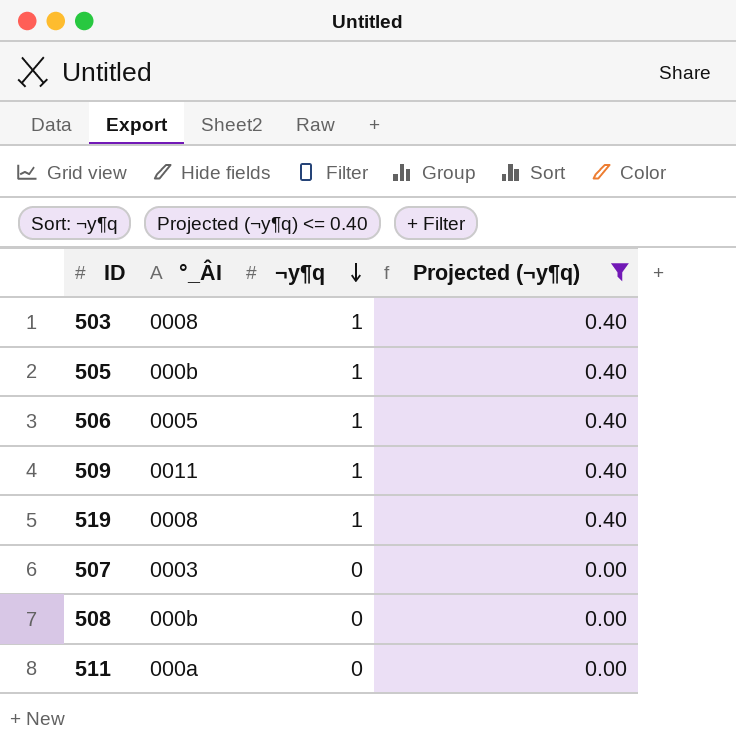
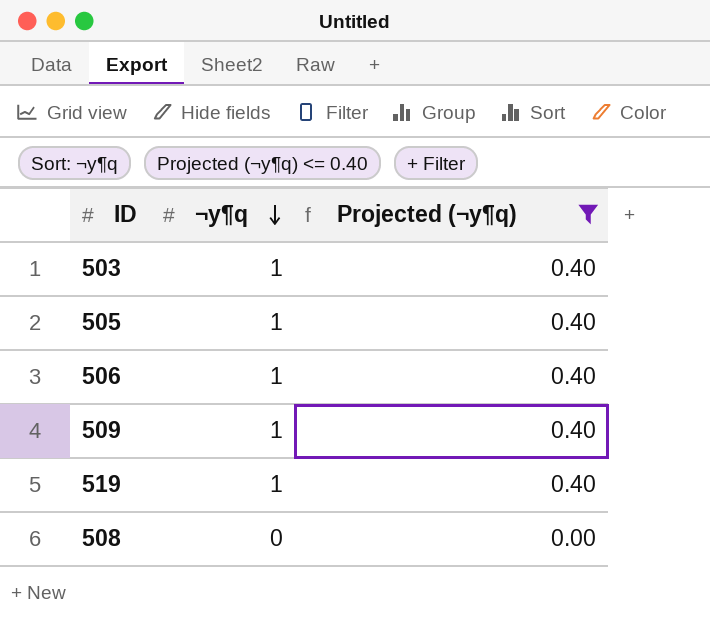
column °_ÂI | position: 2 -> none
row 507: 0003 | 0 | 0.00 -> none
row 511: 000a | 0 | 0.00 -> none

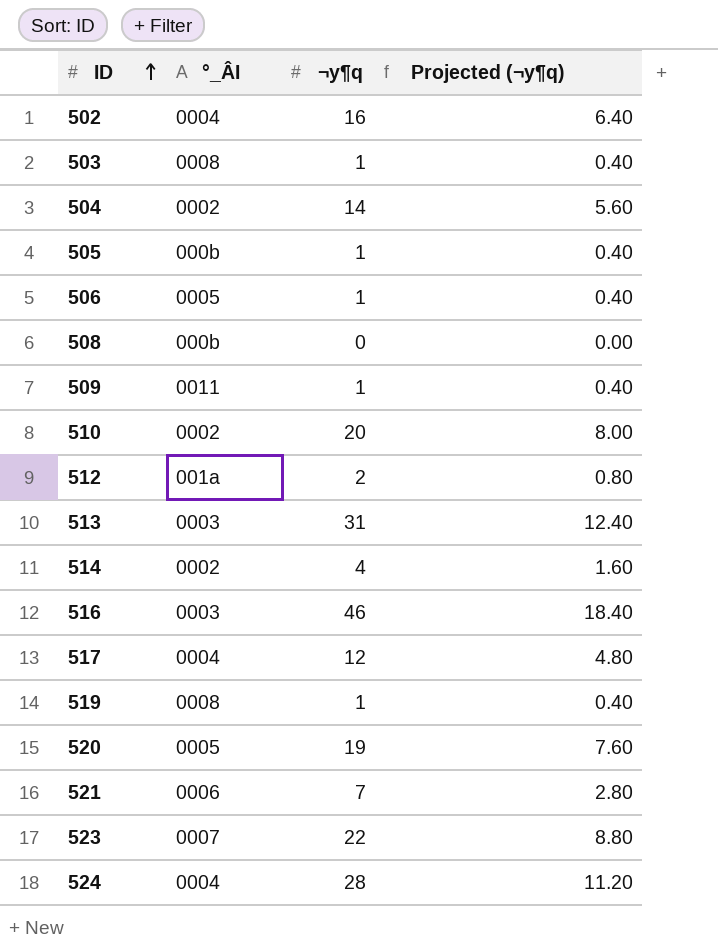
filter: Projected (¬y¶q) <= 0.40 -> none
row order: ¬y¶q descending -> ID ascending
column °_ÂI | position: none -> 2

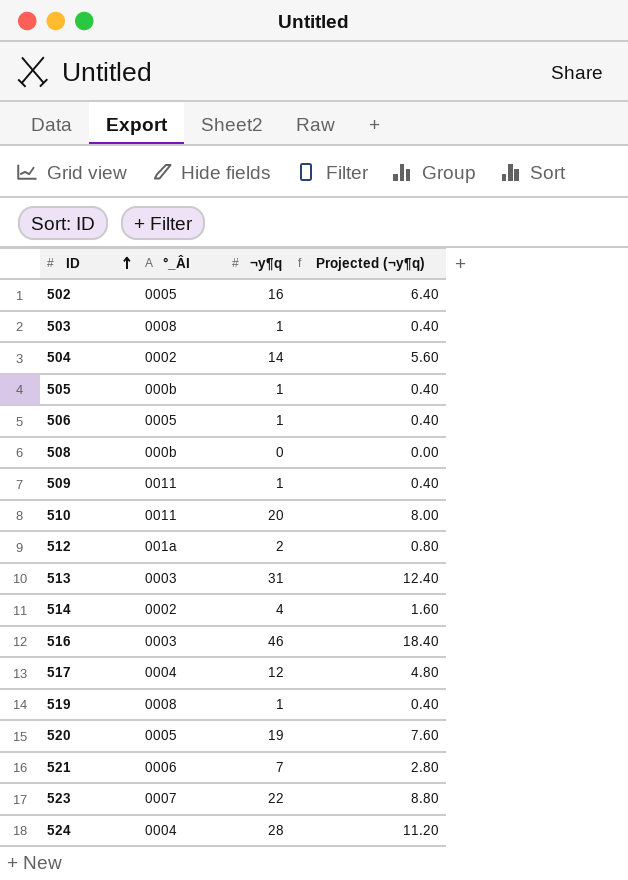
502 | °_ÂI: 0004 -> 0005
510 | °_ÂI: 0002 -> 0011

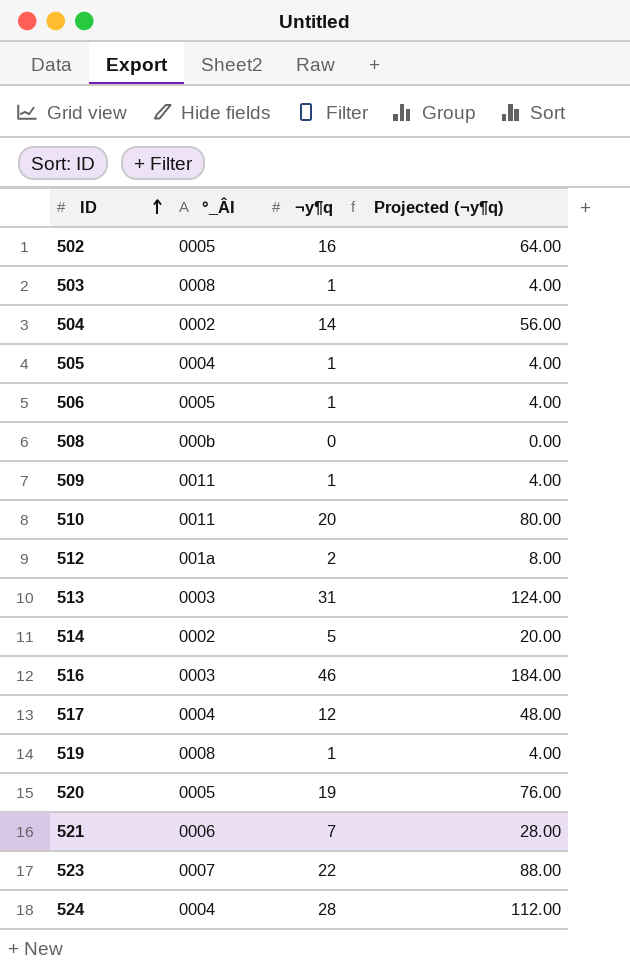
column Projected (¬y¶q) | formula: [¬y¶q] * 0.4 -> [¬y¶q] * 4
505 | °_ÂI: 000b -> 0004
514 | ¬y¶q: 4 -> 5

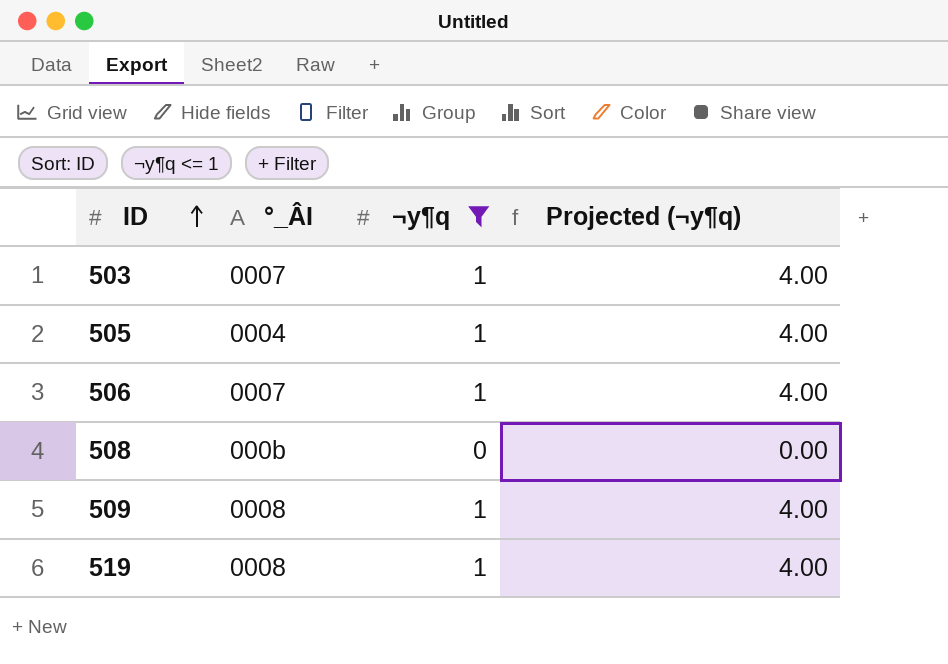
filter: none -> ¬y¶q <= 1
503 | °_ÂI: 0008 -> 0007
506 | °_ÂI: 0005 -> 0007
509 | °_ÂI: 0011 -> 0008

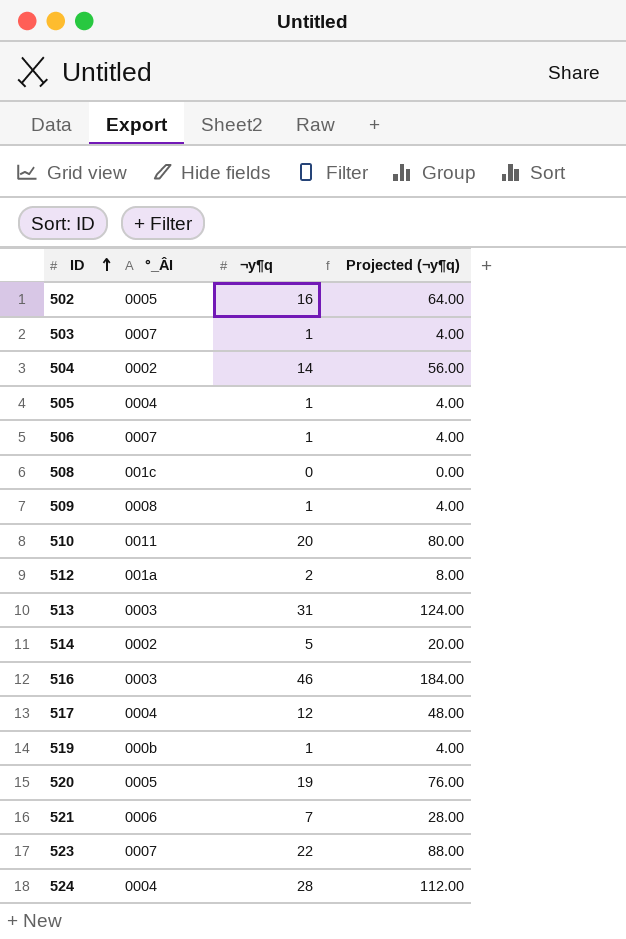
filter: ¬y¶q <= 1 -> none
508 | °_ÂI: 000b -> 001c
519 | °_ÂI: 0008 -> 000b

